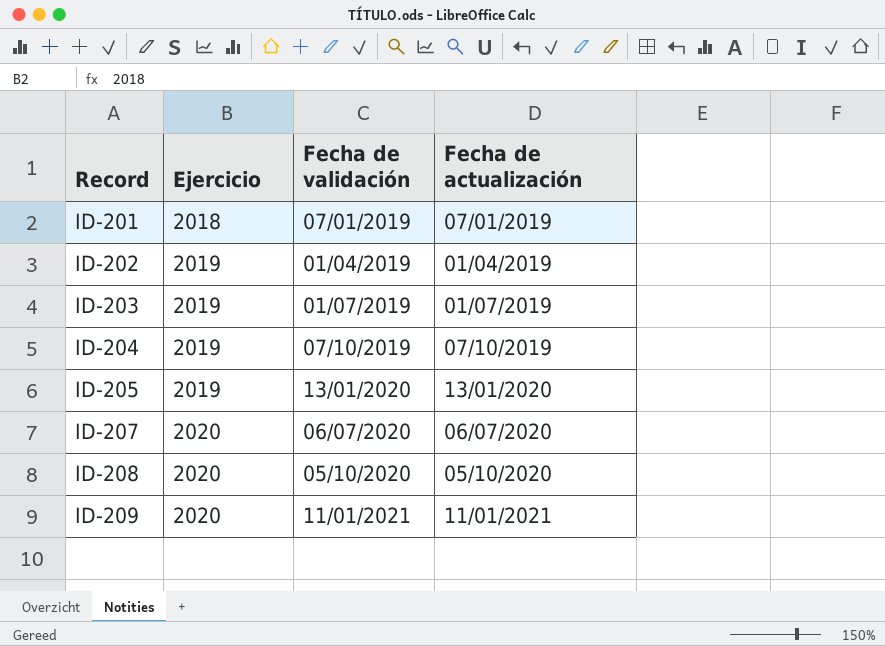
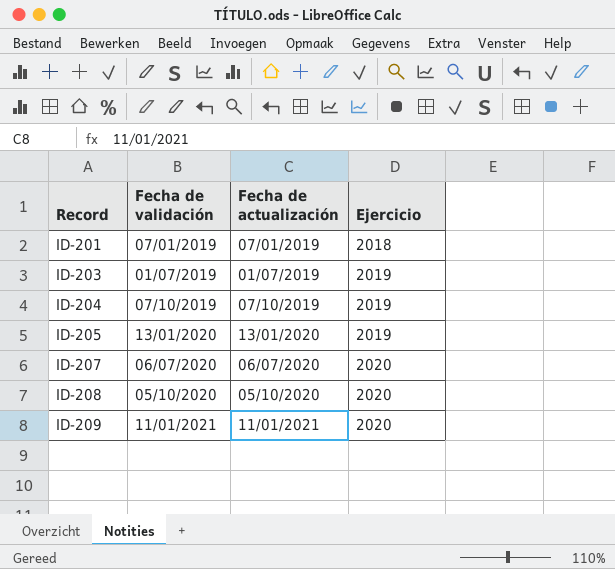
column Ejercicio | position: 2 -> 4
row ID-202: 2019 | 01/04/2019 | 01/04/2019 -> none

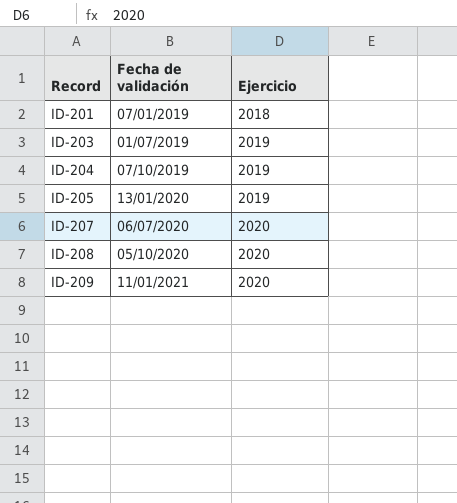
column Fecha de actualización | position: 3 -> none

